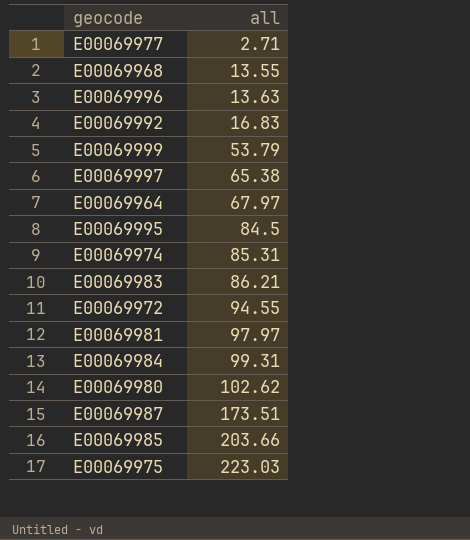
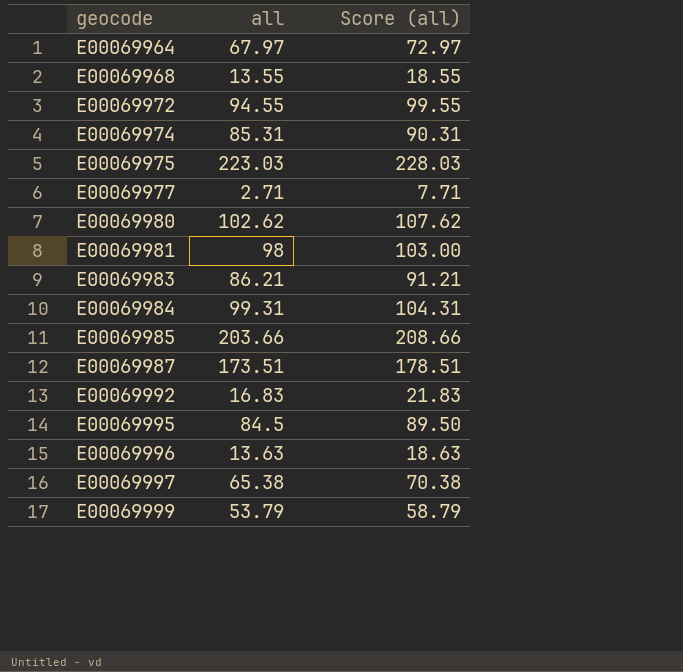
row order: all ascending -> geocode ascending
column Score (all) | formula: none -> [all] + 5
E00069981 | all: 97.97 -> 98

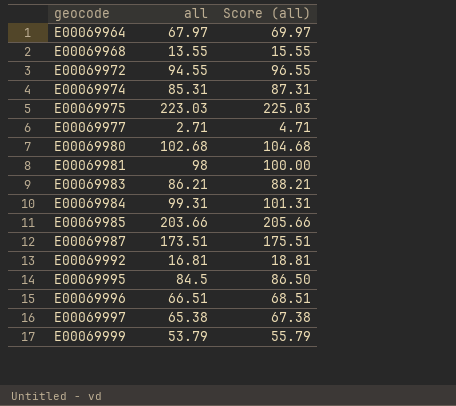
column Score (all) | formula: [all] + 5 -> [all] + 2
E00069980 | all: 102.62 -> 102.68
E00069992 | all: 16.83 -> 16.81
E00069996 | all: 13.63 -> 66.51

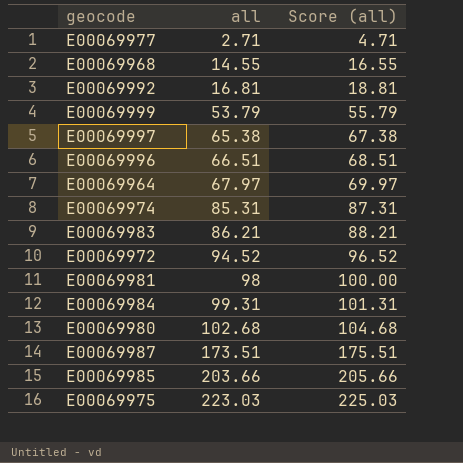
row order: geocode ascending -> all ascending
row E00069995: 84.5 | 86.50 -> none
E00069968 | all: 13.55 -> 14.55
E00069968 | Score (all): 15.55 -> 16.55
E00069972 | all: 94.55 -> 94.52
E00069972 | Score (all): 96.55 -> 96.52

